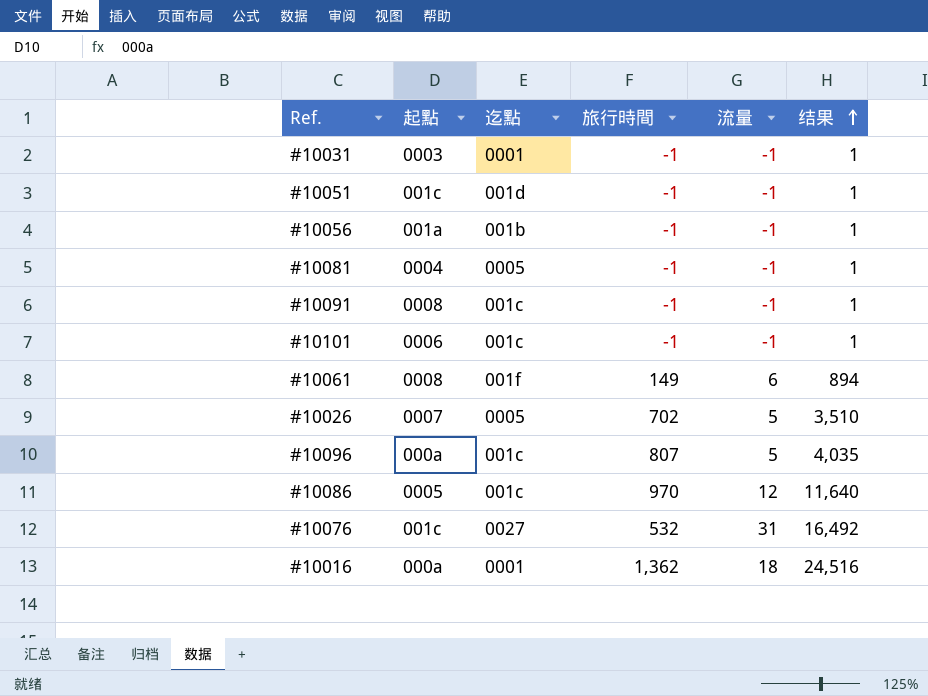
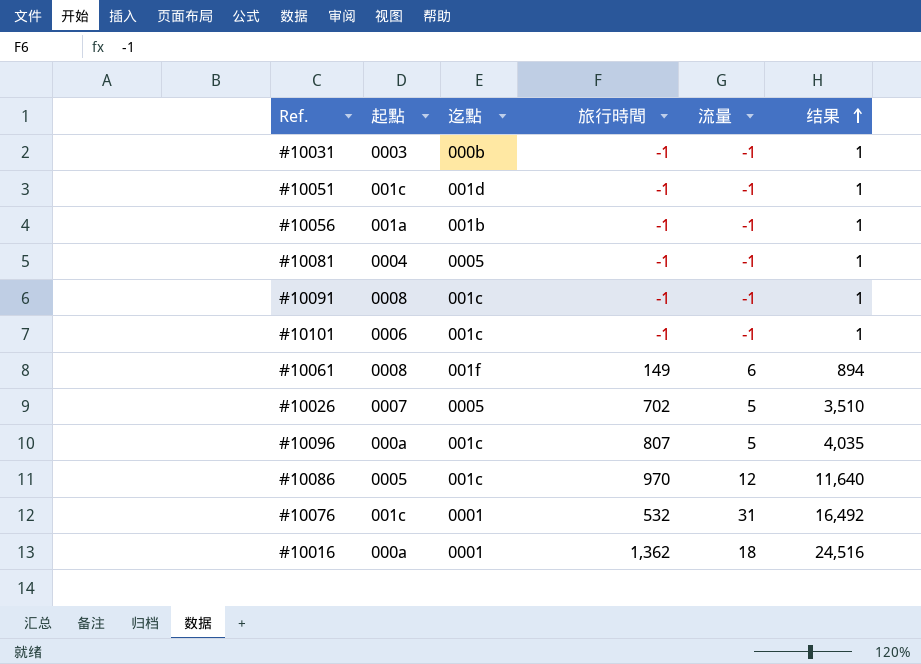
#10031 | 迄點: 0001 -> 000b
#10076 | 迄點: 0027 -> 0001

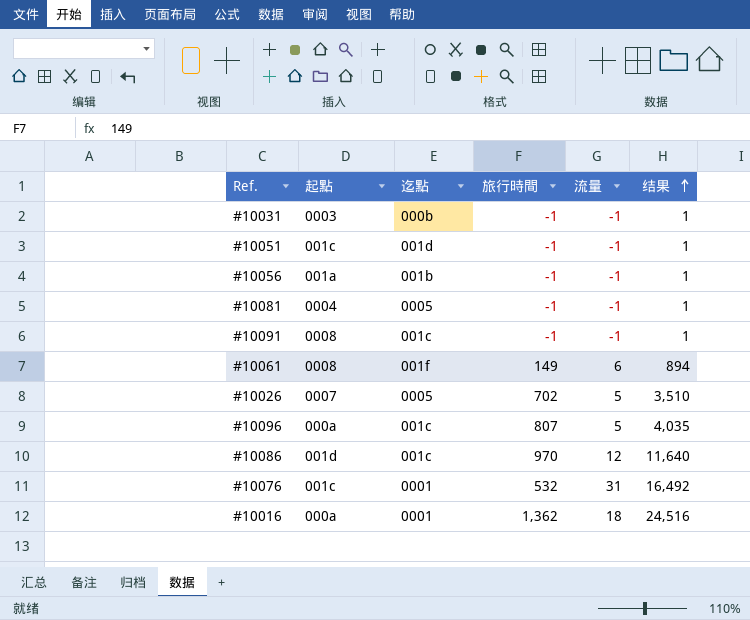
row #10101: 0006 | 001c | -1 | -1 | 1 -> none
#10086 | 起點: 0005 -> 001d

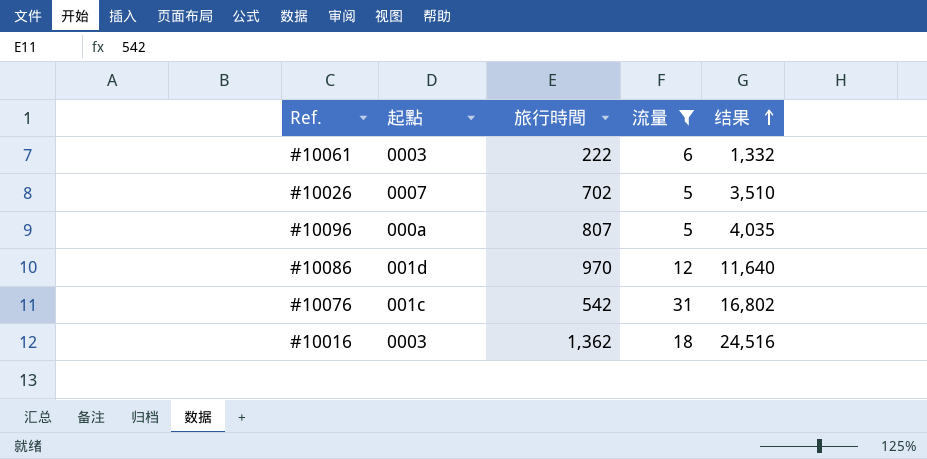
filter: none -> 流量 != -1
column 迄點 | position: 3 -> none
#10061 | 起點: 0008 -> 0003
#10061 | 旅行時間: 149 -> 222
#10061 | 结果: 894 -> 1,332
#10076 | 旅行時間: 532 -> 542
#10076 | 结果: 16,492 -> 16,802
#10016 | 起點: 000a -> 0003

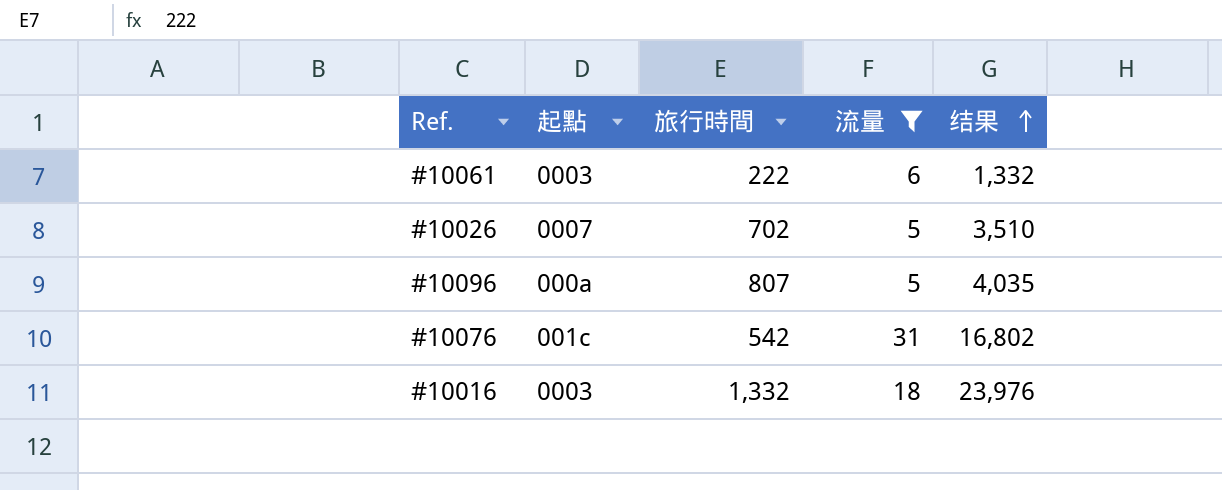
row #10086: 001d | 970 | 12 | 11,640 -> none
#10016 | 旅行時間: 1,362 -> 1,332
#10016 | 结果: 24,516 -> 23,976

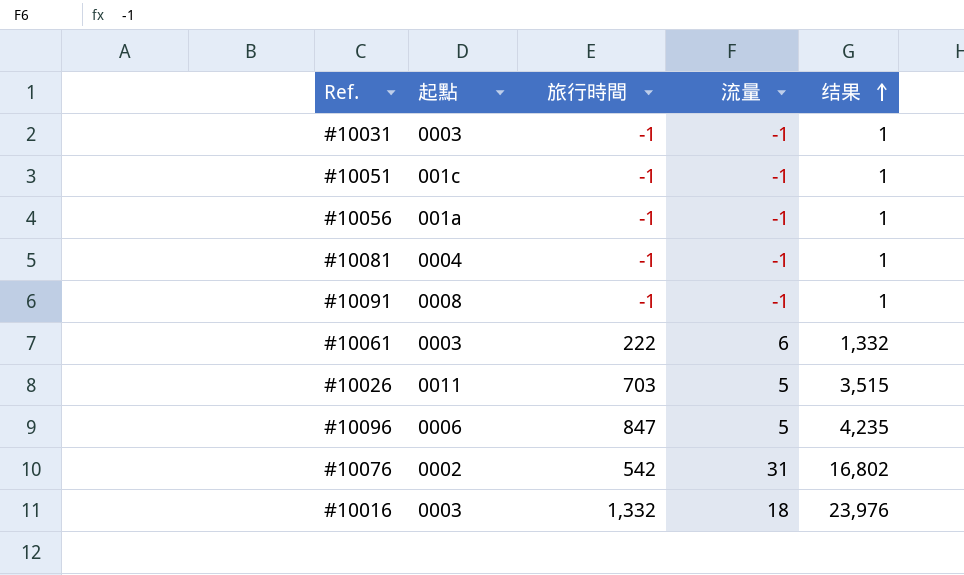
filter: 流量 != -1 -> none
#10026 | 起點: 0007 -> 0011
#10026 | 旅行時間: 702 -> 703
#10026 | 结果: 3,510 -> 3,515
#10096 | 起點: 000a -> 0006
#10096 | 旅行時間: 807 -> 847
#10096 | 结果: 4,035 -> 4,235
#10076 | 起點: 001c -> 0002

